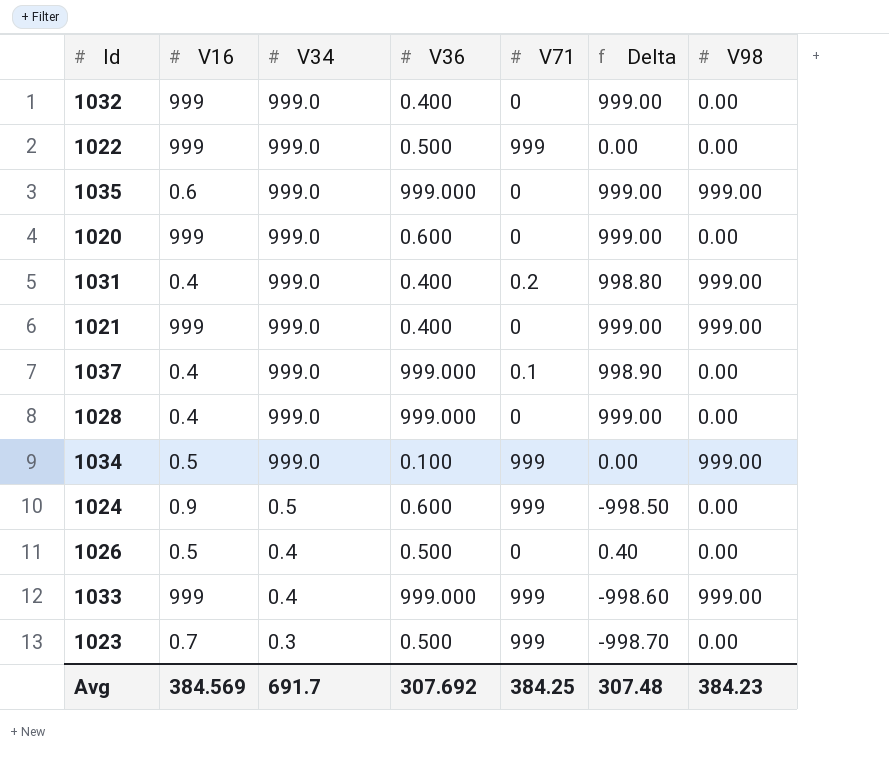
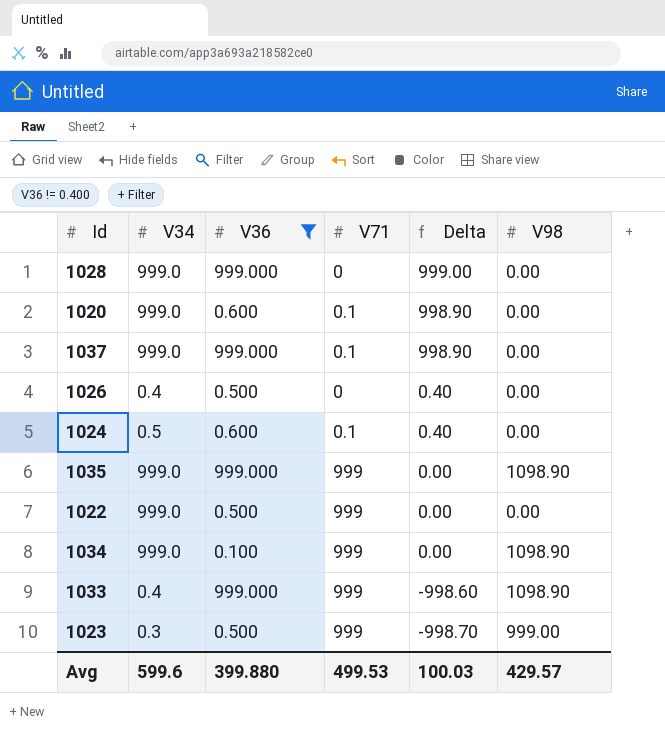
filter: none -> V36 != 0.400
row order: V34 descending -> Delta descending
column V16 | position: 2 -> none
1020 | V71: 0 -> 0.1
1020 | Delta: 999.00 -> 998.90
1024 | V71: 999 -> 0.1
1024 | Delta: -998.50 -> 0.40
1035 | V71: 0 -> 999
1035 | Delta: 999.00 -> 0.00
1035 | V98: 999.00 -> 1098.90
1034 | V98: 999.00 -> 1098.90
1033 | V98: 999.00 -> 1098.90
1023 | V98: 0.00 -> 999.00
Avg | V34: 691.7 -> 599.6
Avg | V36: 307.692 -> 399.880
Avg | V71: 384.25 -> 499.53
Avg | Delta: 307.48 -> 100.03
Avg | V98: 384.23 -> 429.57

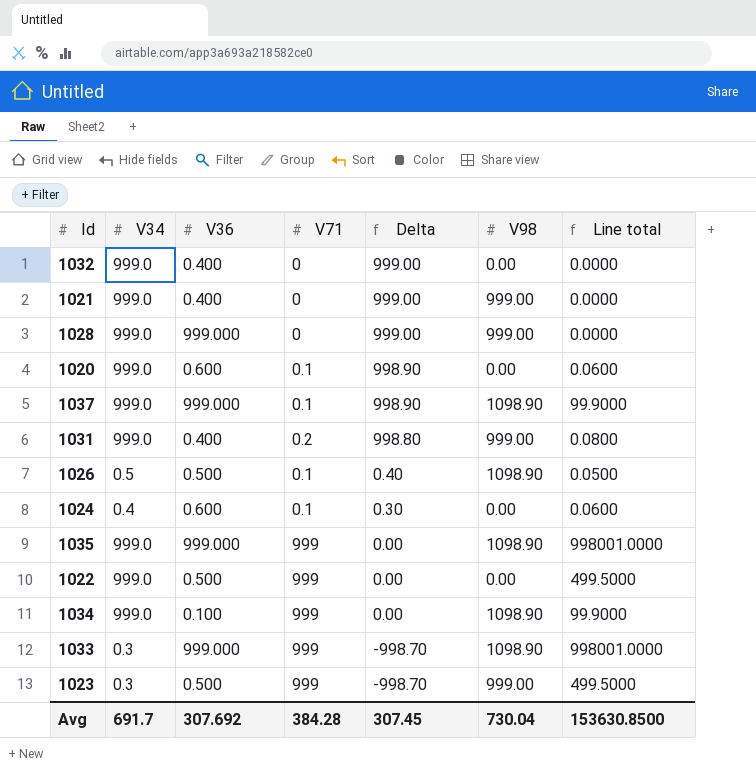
filter: V36 != 0.400 -> none
column Line total | formula: none -> [V36] * [V71]
1028 | V98: 0.00 -> 999.00
1037 | V98: 0.00 -> 1098.90
1026 | V34: 0.4 -> 0.5
1026 | V71: 0 -> 0.1
1026 | V98: 0.00 -> 1098.90
1024 | V34: 0.5 -> 0.4
1024 | Delta: 0.40 -> 0.30
1033 | V34: 0.4 -> 0.3
1033 | Delta: -998.60 -> -998.70
Avg | V34: 599.6 -> 691.7
Avg | V36: 399.880 -> 307.692
Avg | V71: 499.53 -> 384.28
Avg | Delta: 100.03 -> 307.45
Avg | V98: 429.57 -> 730.04

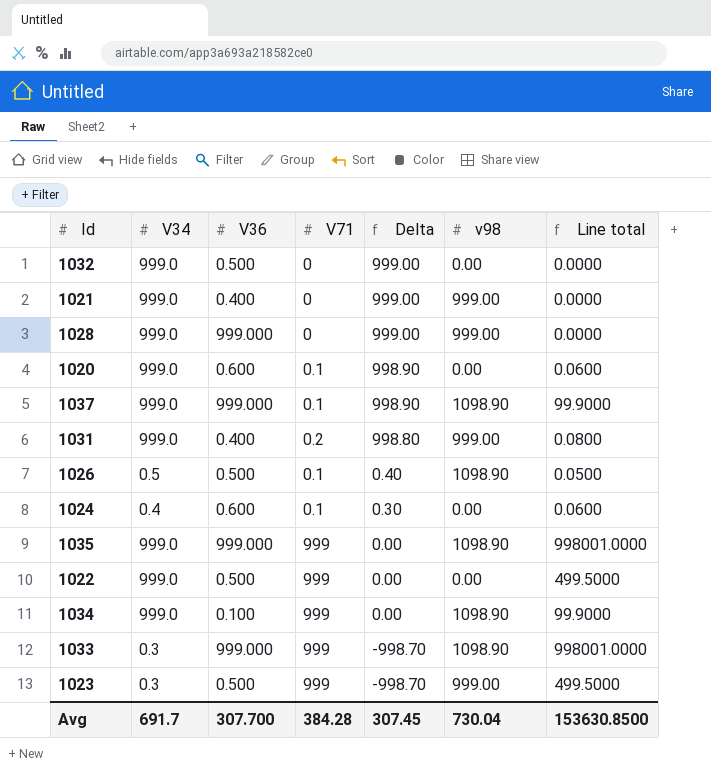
column name: V98 -> v98
1032 | V36: 0.400 -> 0.500
Avg | V36: 307.692 -> 307.700

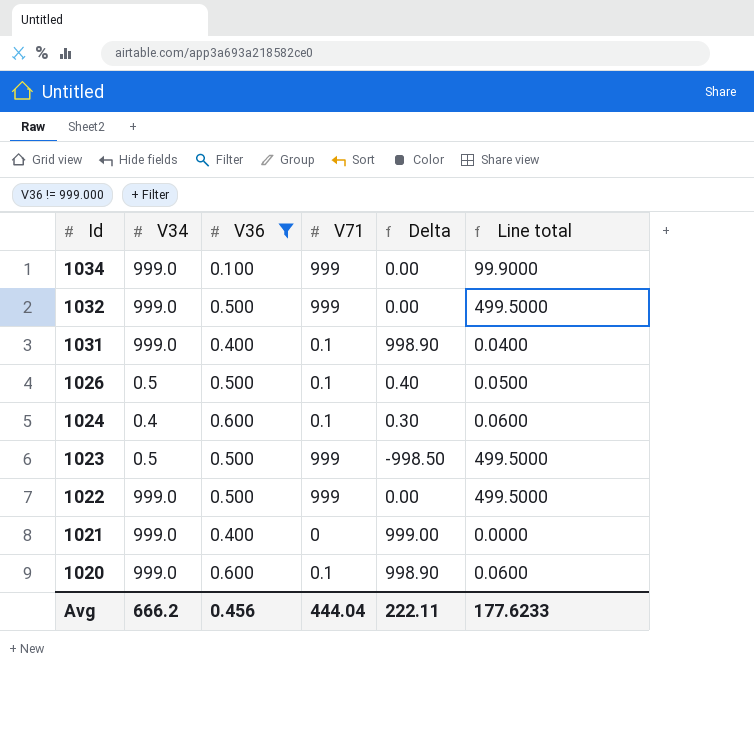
filter: none -> V36 != 999.000
row order: Delta descending -> Id descending
column v98 | position: 6 -> none
1032 | V71: 0 -> 999
1032 | Delta: 999.00 -> 0.00
1032 | Line total: 0.0000 -> 499.5000
1031 | V71: 0.2 -> 0.1
1031 | Delta: 998.80 -> 998.90
1031 | Line total: 0.0800 -> 0.0400
1023 | V34: 0.3 -> 0.5
1023 | Delta: -998.70 -> -998.50
Avg | V34: 691.7 -> 666.2
Avg | V36: 307.700 -> 0.456
Avg | V71: 384.28 -> 444.04
Avg | Delta: 307.45 -> 222.11
Avg | Line total: 153630.8500 -> 177.6233

